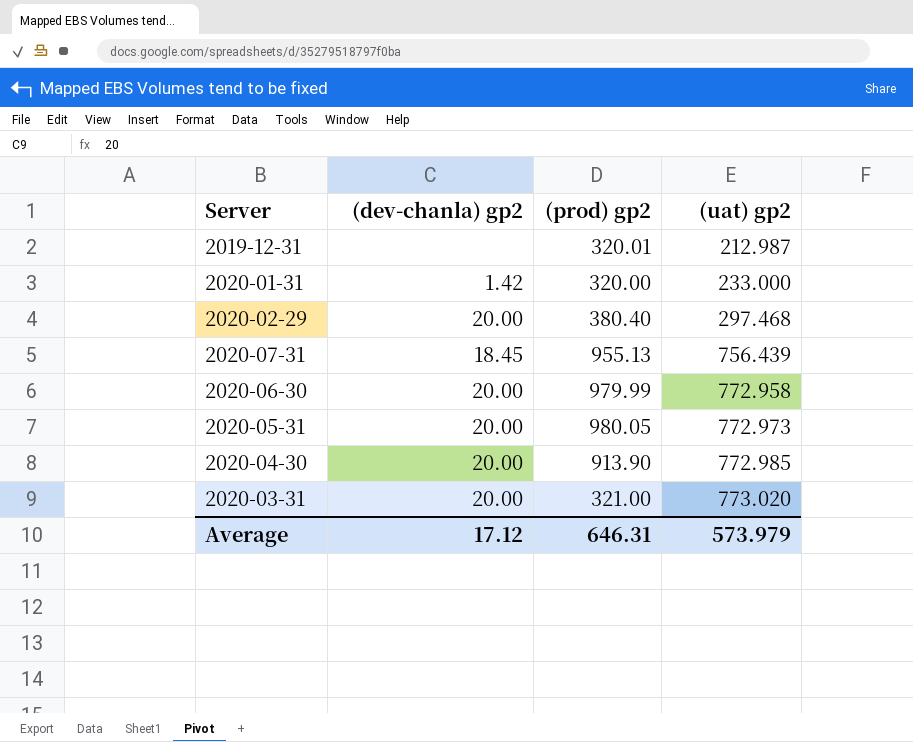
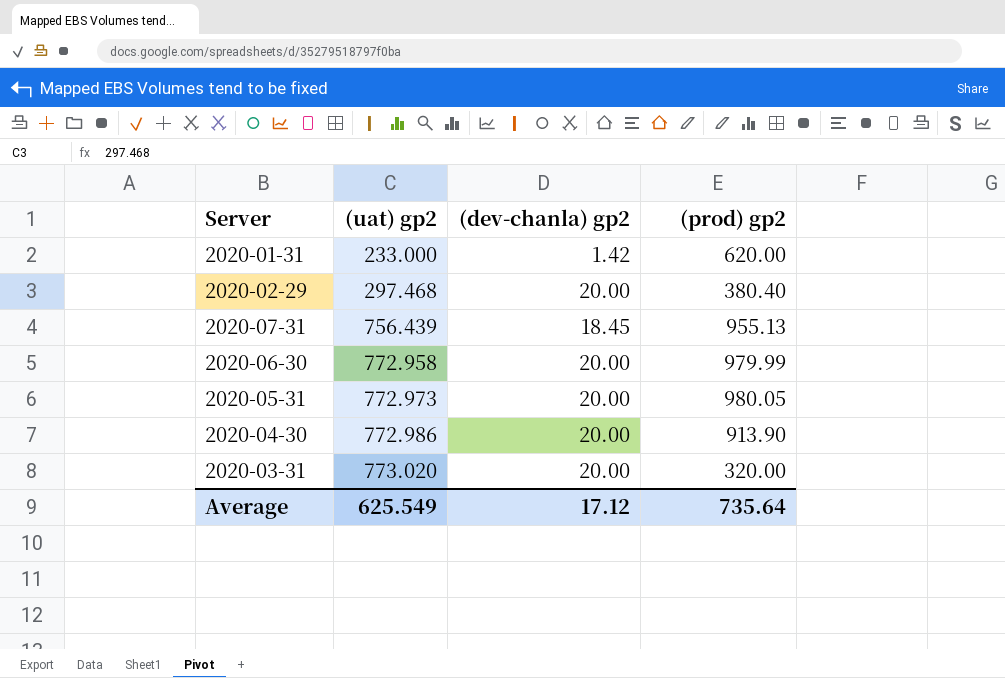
column (uat) gp2 | position: 4 -> 2
row 2019-12-31: none | 320.01 | 212.987 -> none
2020-01-31 | (prod) gp2: 320.00 -> 620.00
2020-04-30 | (uat) gp2: 772.985 -> 772.986
2020-03-31 | (prod) gp2: 321.00 -> 320.00
Average | (uat) gp2: 573.979 -> 625.549
Average | (prod) gp2: 646.31 -> 735.64

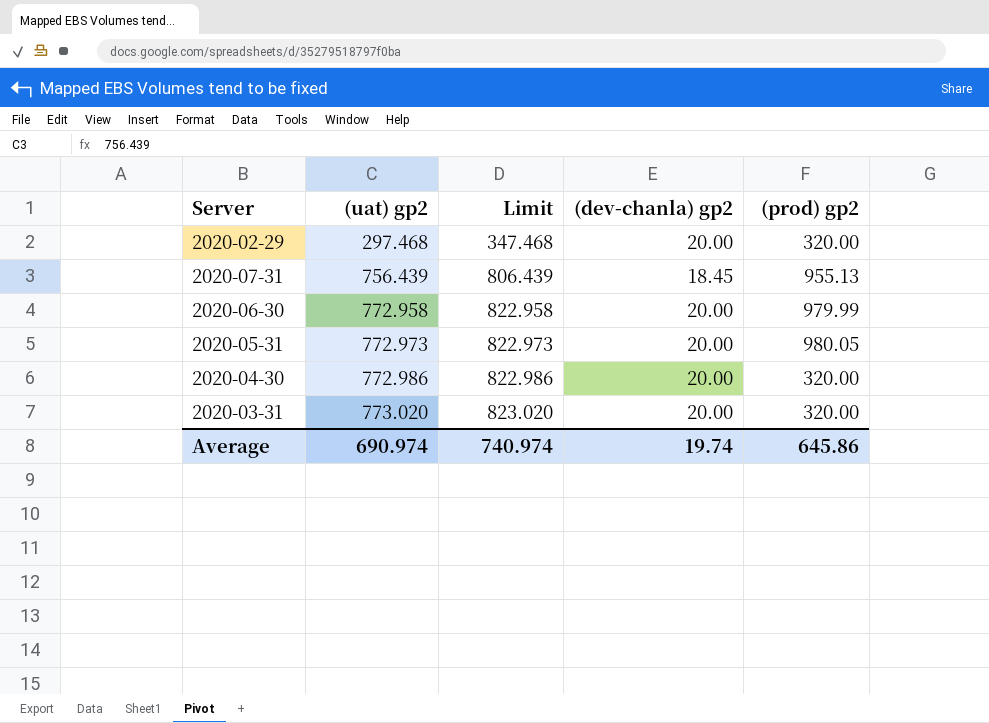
column Limit | formula: none -> [(uat) gp2] + 50
row 2020-01-31: 233.000 | 1.42 | 620.00 -> none
2020-02-29 | (prod) gp2: 380.40 -> 320.00
2020-04-30 | (prod) gp2: 913.90 -> 320.00
Average | (uat) gp2: 625.549 -> 690.974
Average | (dev-chanla) gp2: 17.12 -> 19.74
Average | (prod) gp2: 735.64 -> 645.86

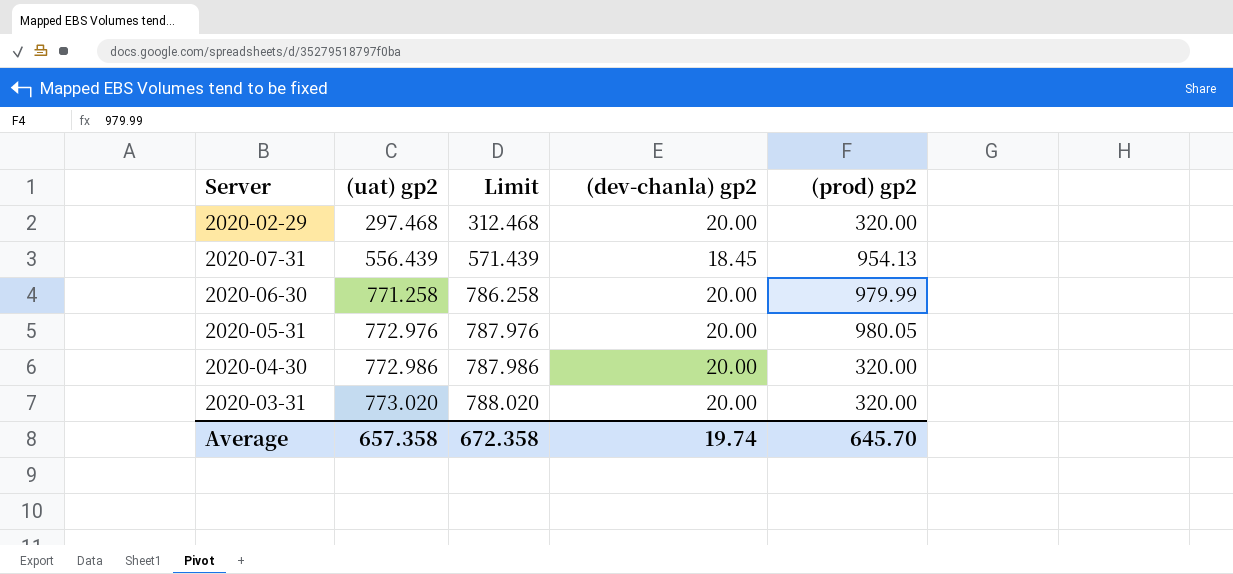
column Limit | formula: [(uat) gp2] + 50 -> [(uat) gp2] + 15
2020-07-31 | (uat) gp2: 756.439 -> 556.439
2020-07-31 | (prod) gp2: 955.13 -> 954.13
2020-06-30 | (uat) gp2: 772.958 -> 771.258
2020-05-31 | (uat) gp2: 772.973 -> 772.976
Average | (uat) gp2: 690.974 -> 657.358
Average | Limit: 740.974 -> 672.358
Average | (prod) gp2: 645.86 -> 645.70

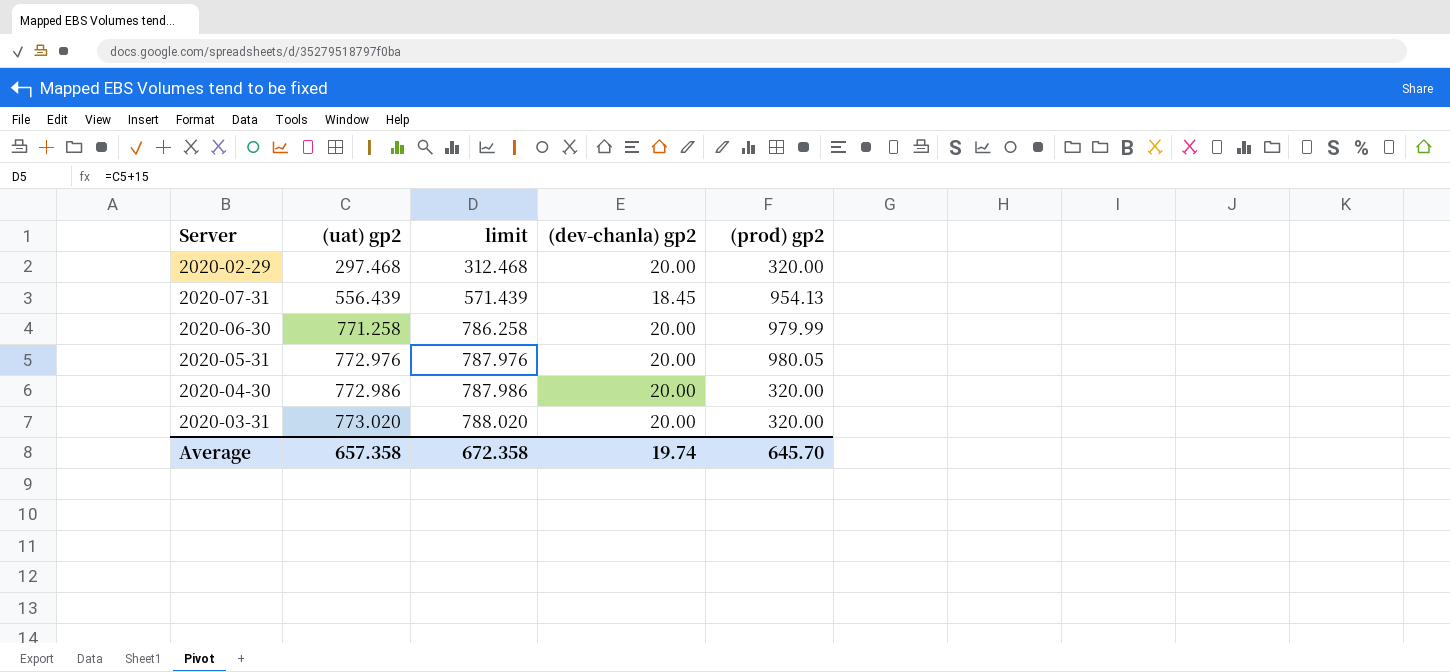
column name: Limit -> limit

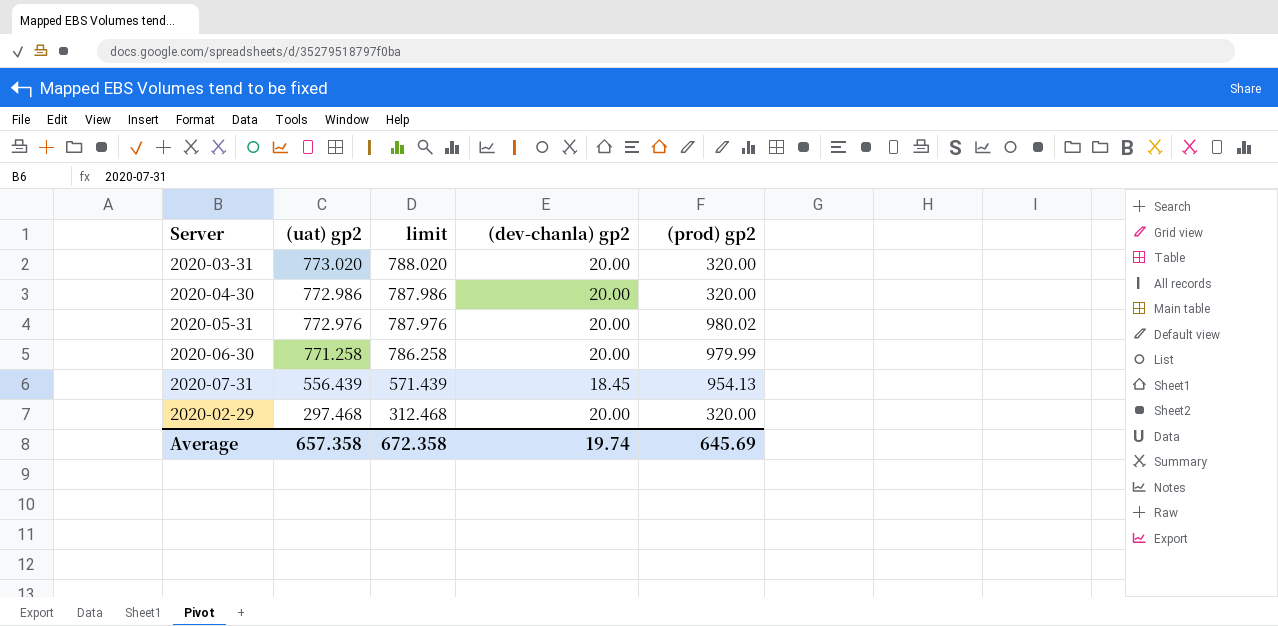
row order: (uat) gp2 ascending -> (uat) gp2 descending
2020-05-31 | (prod) gp2: 980.05 -> 980.02
Average | (prod) gp2: 645.70 -> 645.69

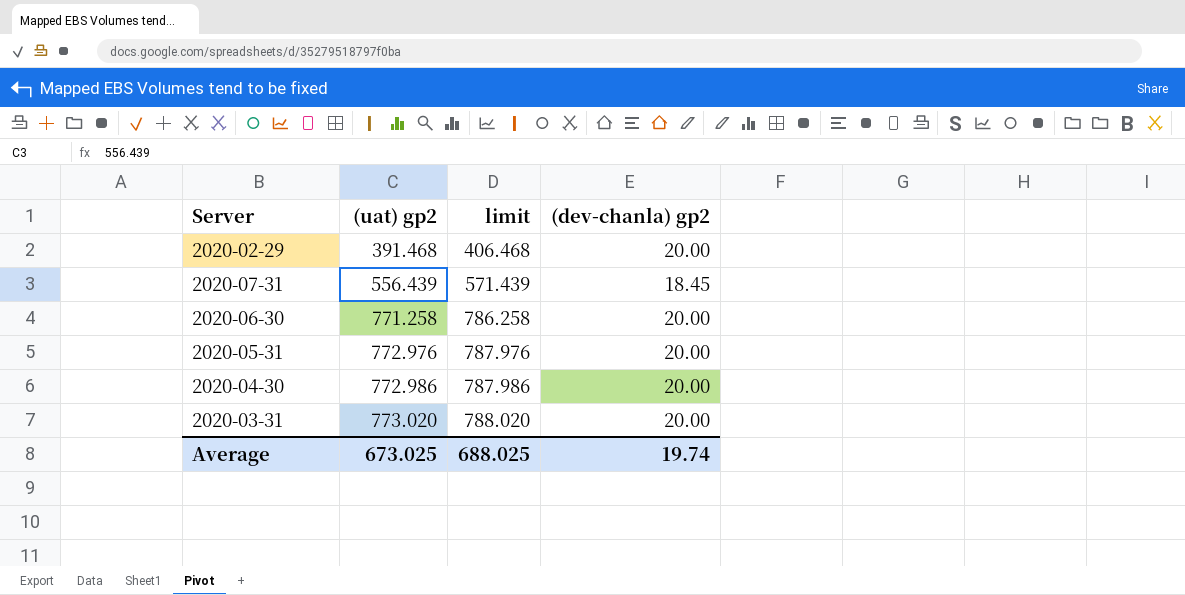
row order: (uat) gp2 descending -> (uat) gp2 ascending
column (prod) gp2 | position: 5 -> none
2020-02-29 | (uat) gp2: 297.468 -> 391.468
2020-02-29 | limit: 312.468 -> 406.468
Average | (uat) gp2: 657.358 -> 673.025
Average | limit: 672.358 -> 688.025

